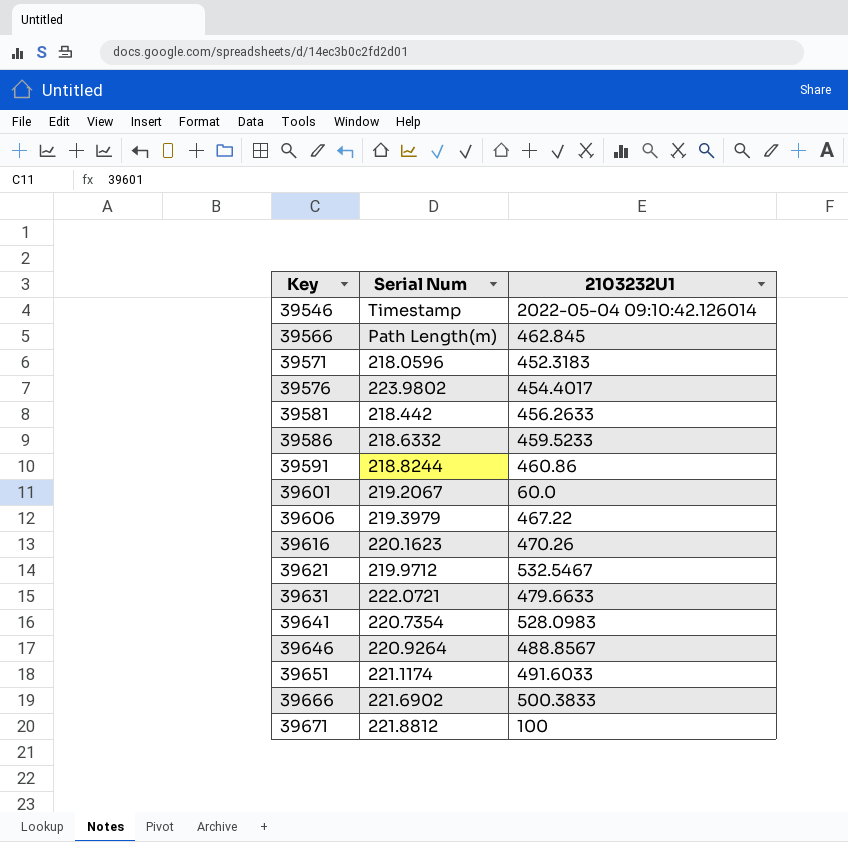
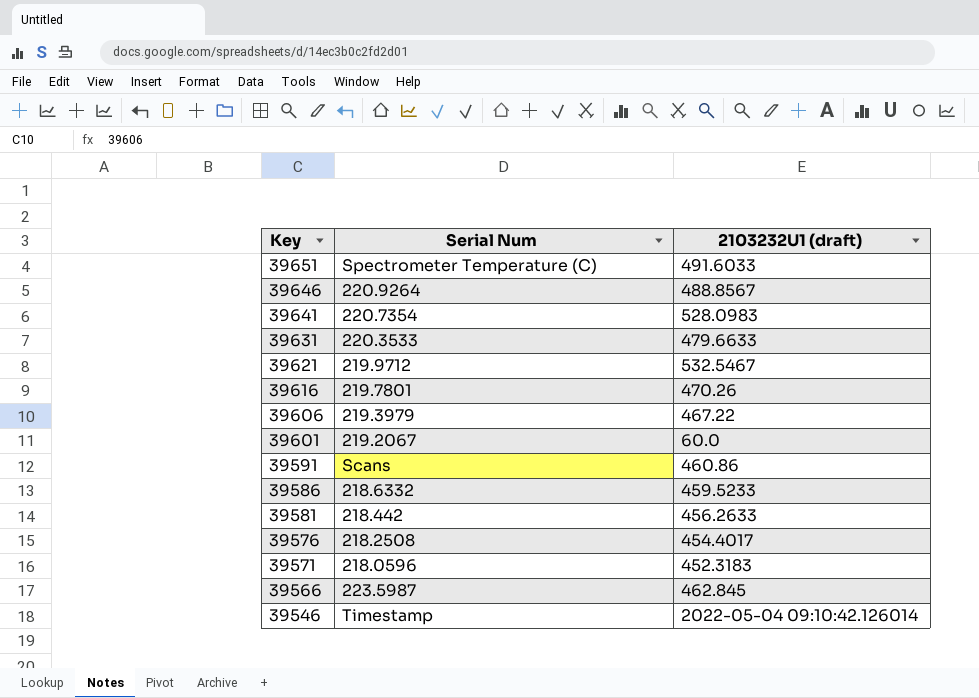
row order: Key ascending -> Key descending
column name: 2103232U1 -> 2103232U1 (draft)
row 39666: 221.6902 | 500.3833 -> none
row 39671: 221.8812 | 100 -> none
39651 | Serial Num: 221.1174 -> Spectrometer Temperature (C)
39631 | Serial Num: 222.0721 -> 220.3533
39616 | Serial Num: 220.1623 -> 219.7801
39591 | Serial Num: 218.8244 -> Scans
39576 | Serial Num: 223.9802 -> 218.2508
39566 | Serial Num: Path Length(m) -> 223.5987

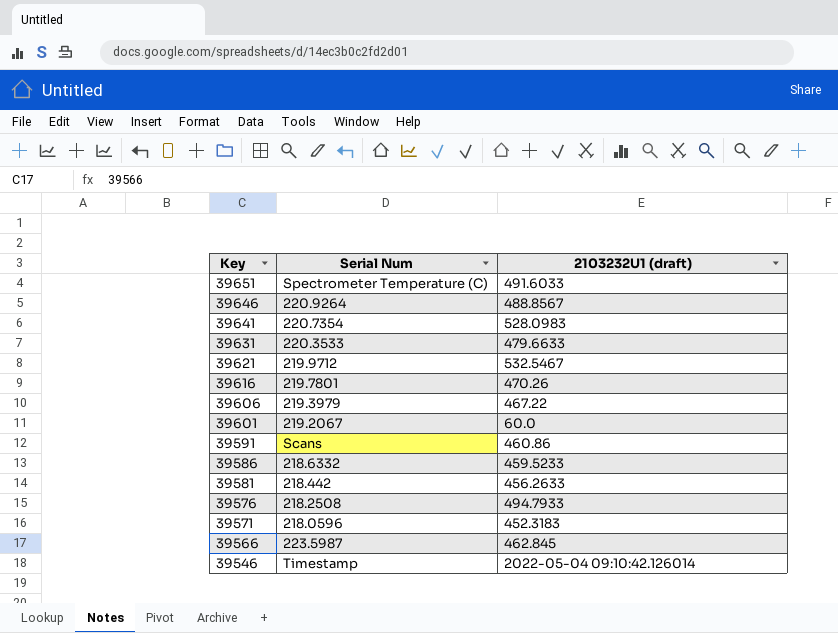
39576 | 2103232U1 (draft): 454.4017 -> 494.7933

